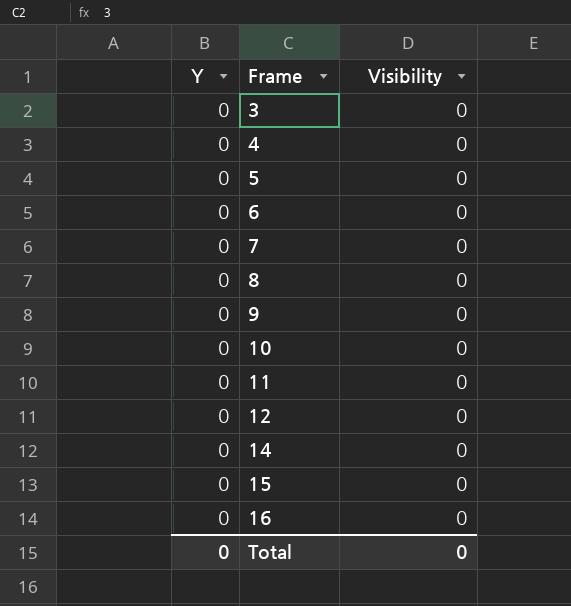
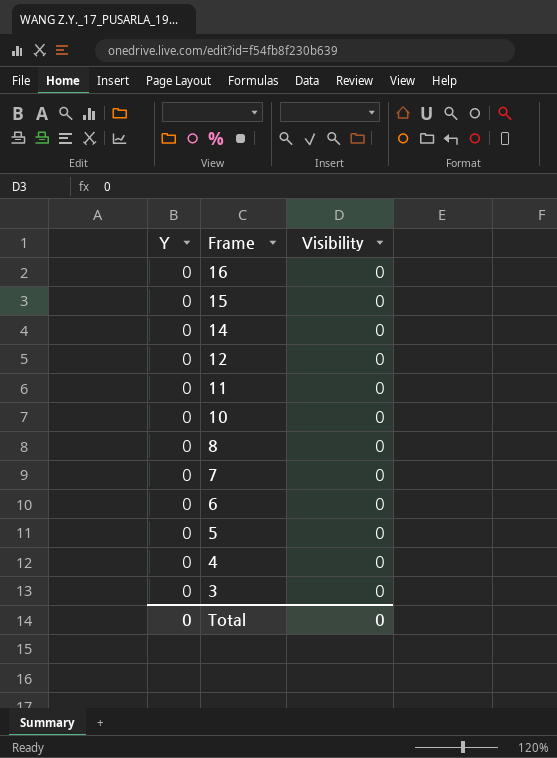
row order: Frame ascending -> Frame descending
row 9: 0 | 0 -> none

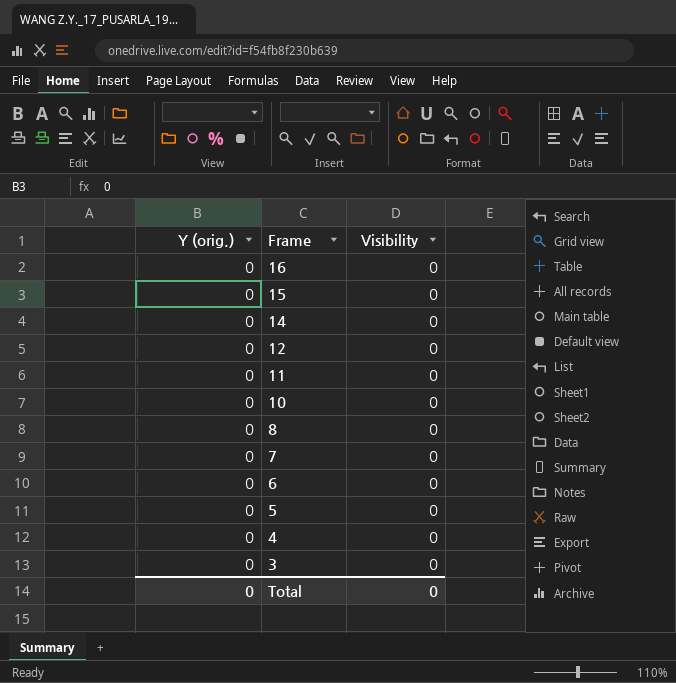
column name: Y -> Y (orig.)

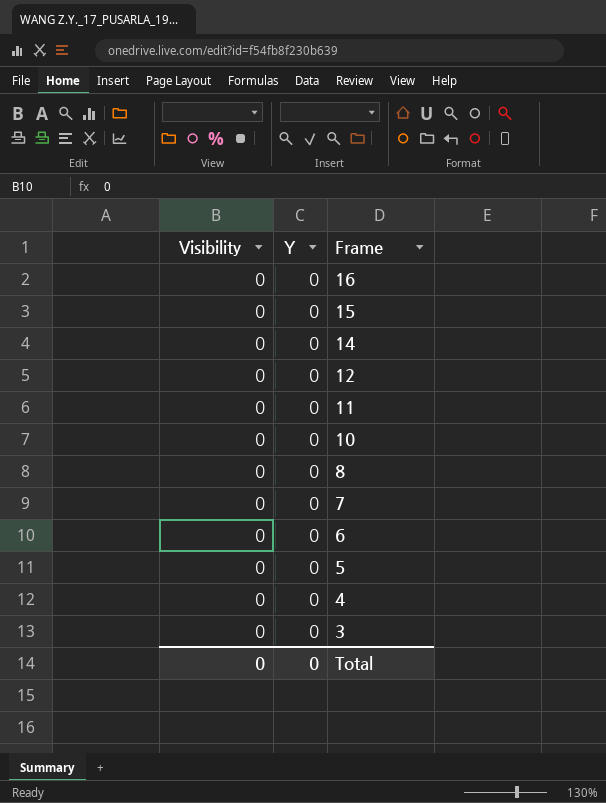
column Visibility | position: 3 -> 1
column name: Y (orig.) -> Y

